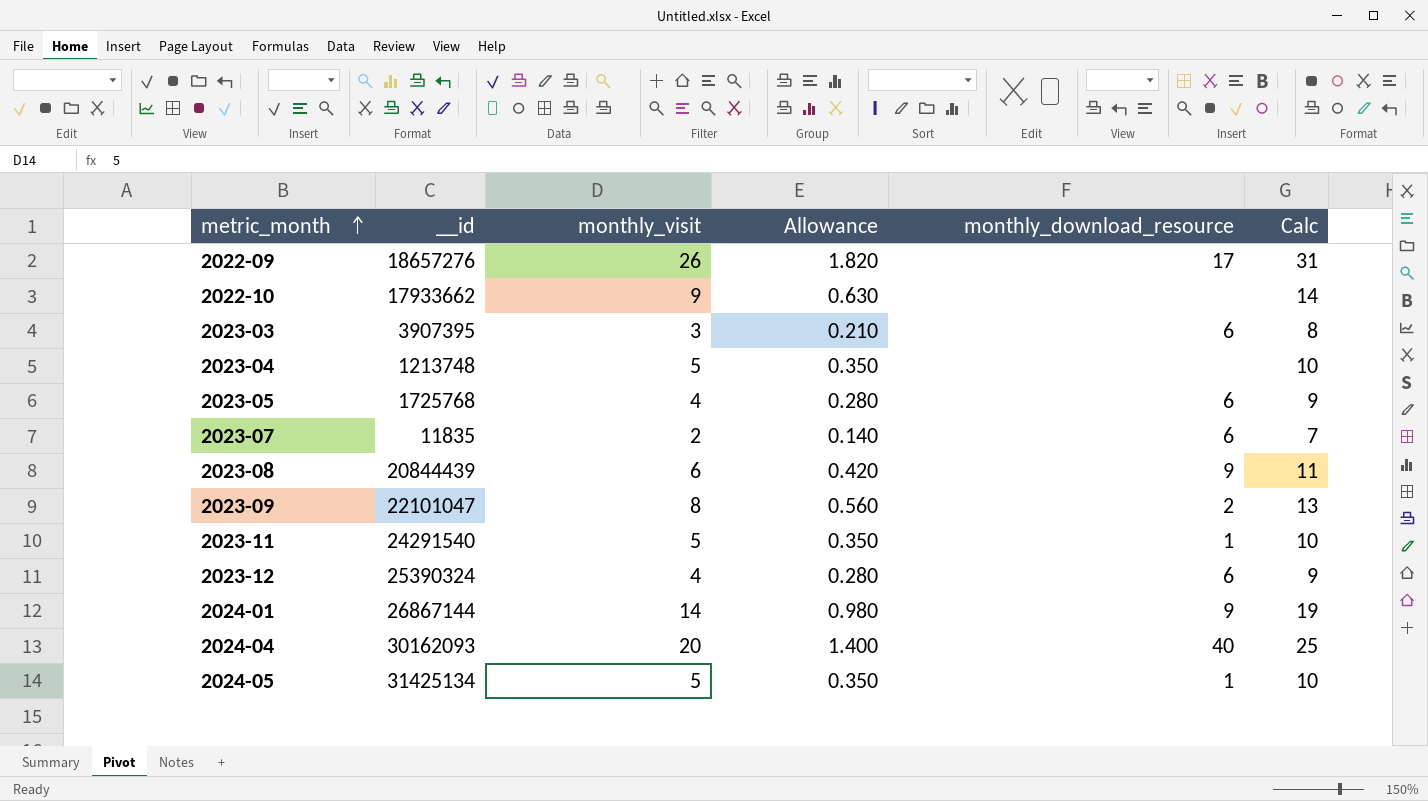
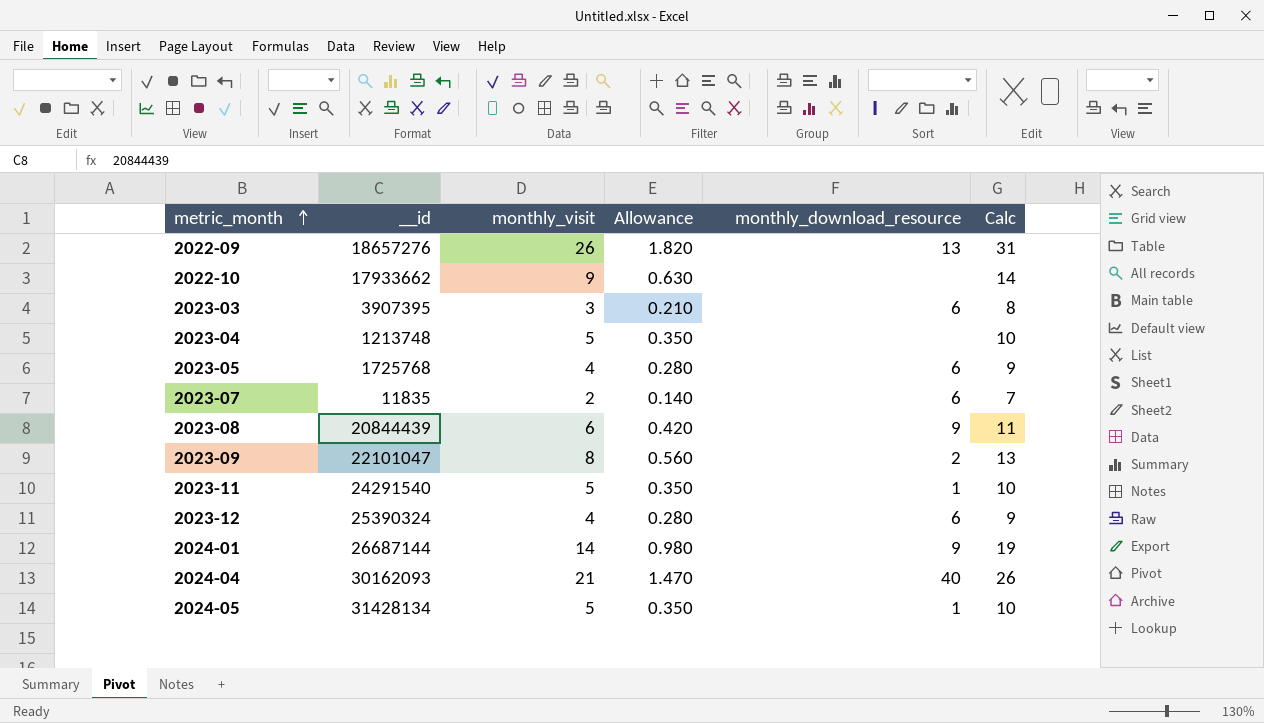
2022-09 | monthly_download_resource: 17 -> 13
2024-01 | __id: 26867144 -> 26687144
2024-04 | monthly_visit: 20 -> 21
2024-04 | Allowance: 1.400 -> 1.470
2024-04 | Calc: 25 -> 26
2024-05 | __id: 31425134 -> 31428134

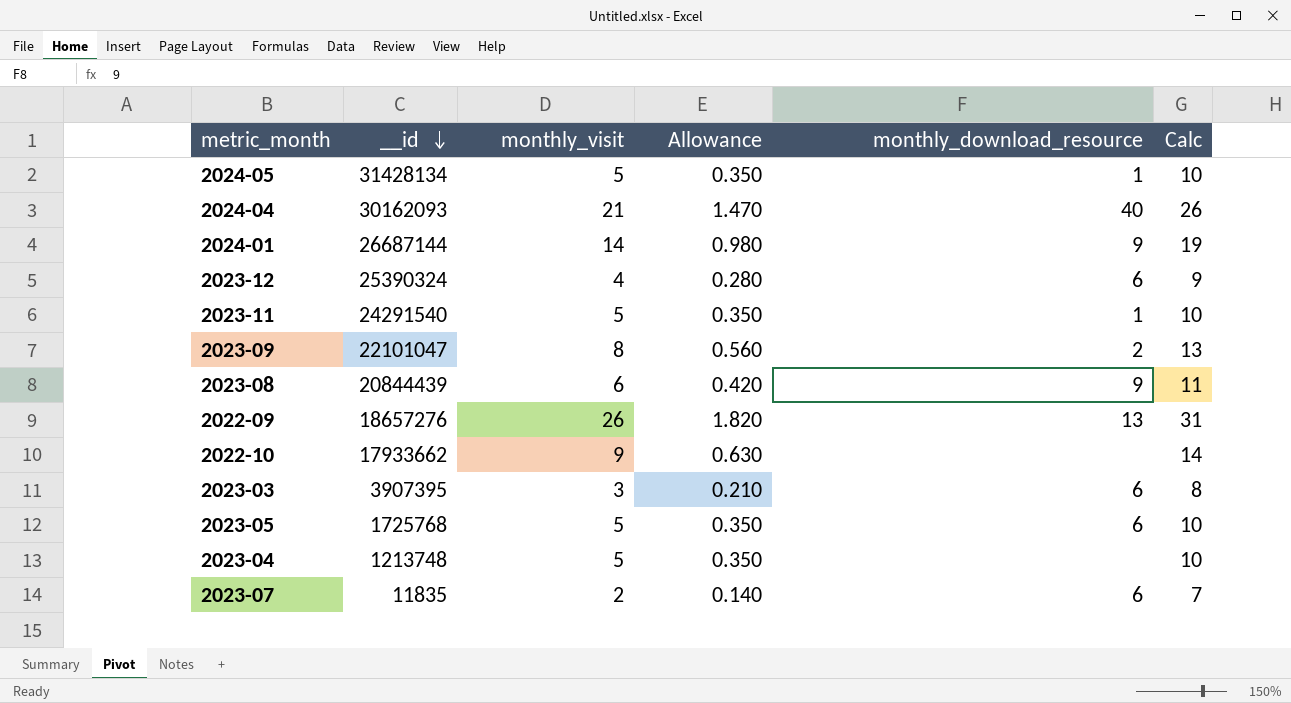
row order: metric_month ascending -> __id descending
2023-05 | monthly_visit: 4 -> 5
2023-05 | Allowance: 0.280 -> 0.350
2023-05 | Calc: 9 -> 10

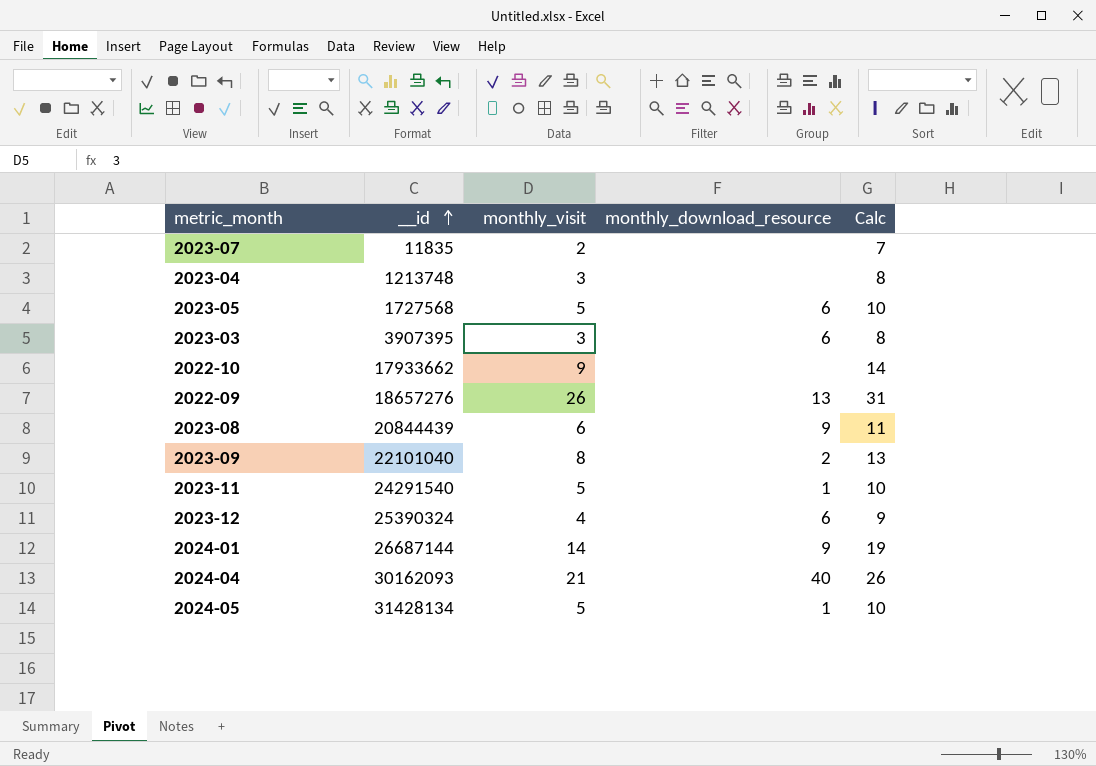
row order: __id descending -> __id ascending
column Allowance | formula: [monthly_visit] * 0.07 -> none
2023-07 | monthly_download_resource: 6 -> none
2023-04 | monthly_visit: 5 -> 3
2023-04 | Calc: 10 -> 8
2023-05 | __id: 1725768 -> 1727568
2023-09 | __id: 22101047 -> 22101040

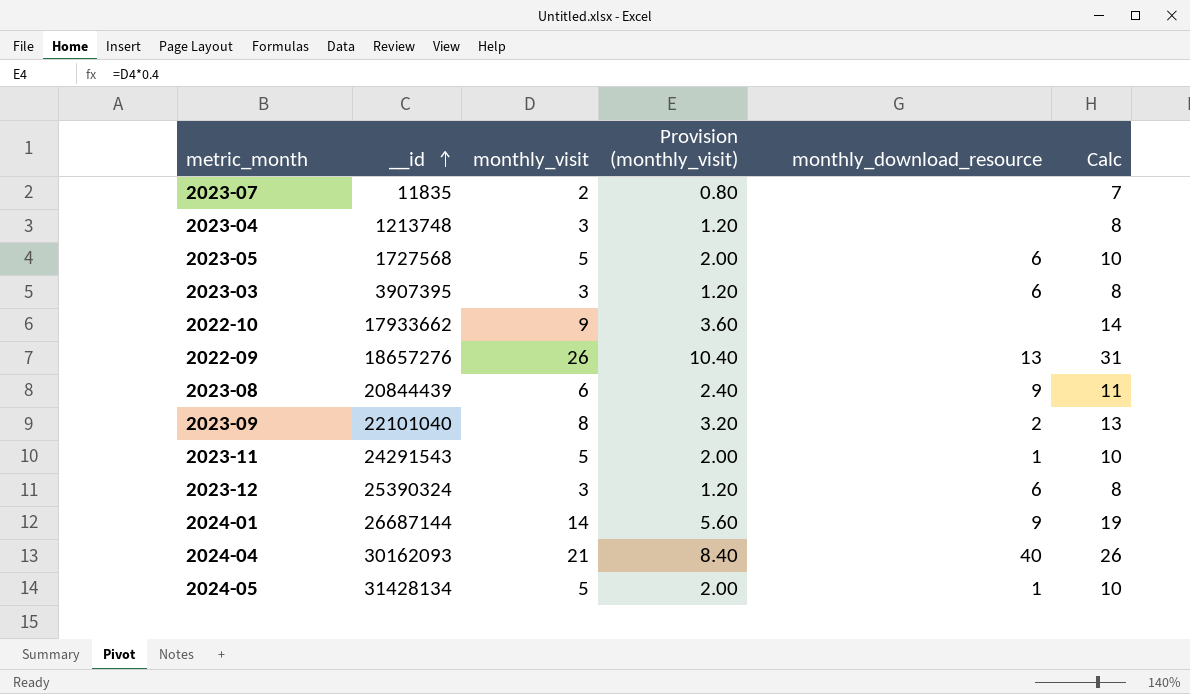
column Provision (monthly_visit) | formula: none -> [monthly_visit] * 0.4
2023-11 | __id: 24291540 -> 24291543
2023-12 | monthly_visit: 4 -> 3
2023-12 | Calc: 9 -> 8

